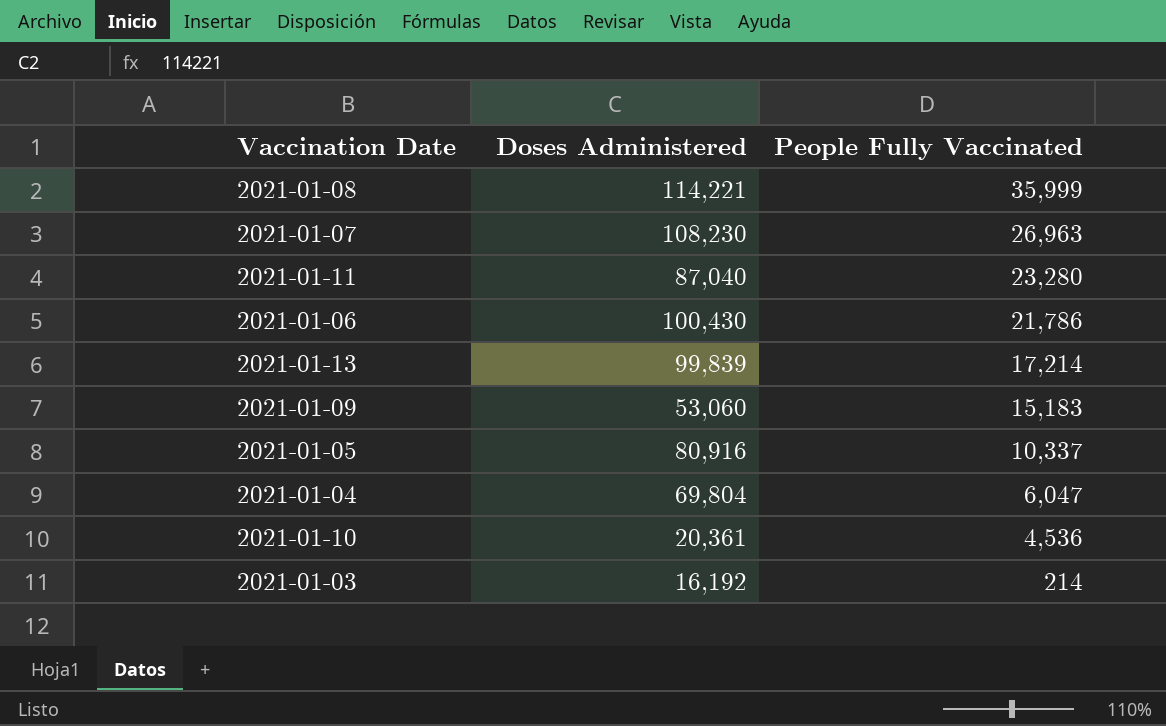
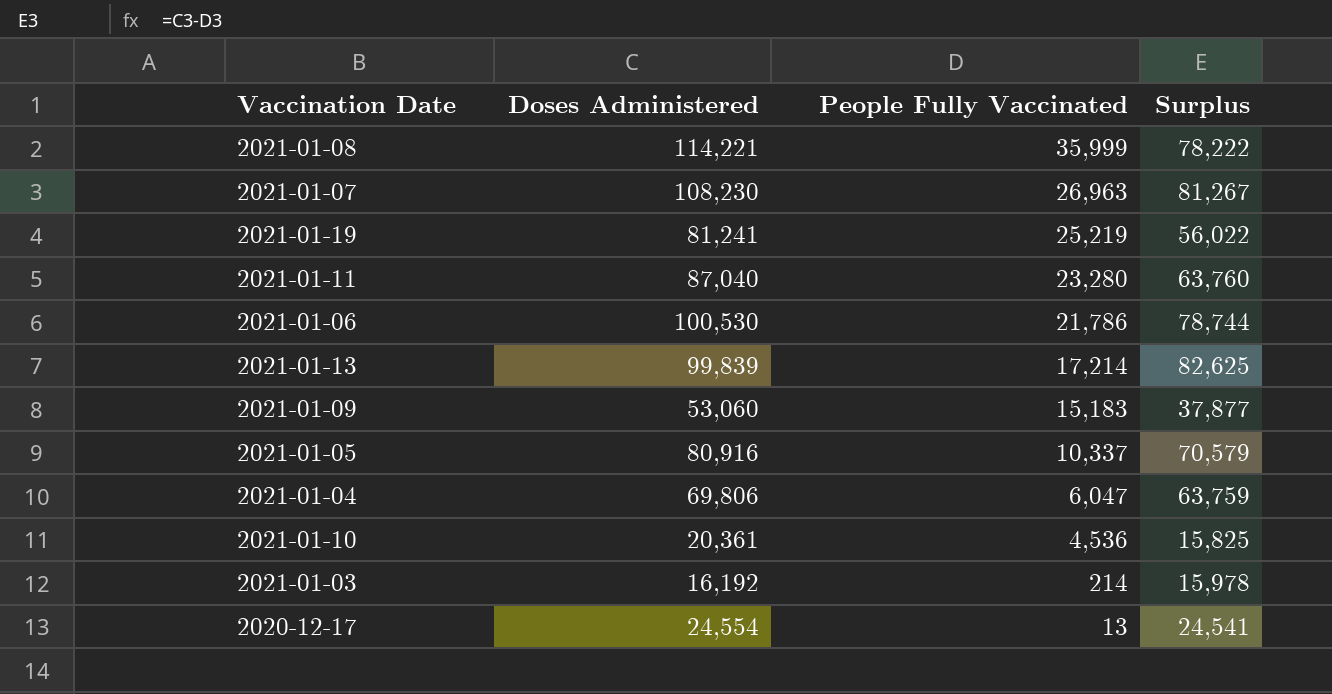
column Surplus | formula: none -> [Doses Administered] - [People Fully Vaccinated]
row 2021-01-19: none -> 81,241 | 25,219 | 56,022
2021-01-06 | Doses Administered: 100,430 -> 100,530
2021-01-04 | Doses Administered: 69,804 -> 69,806
row 2020-12-17: none -> 24,554 | 13 | 24,541

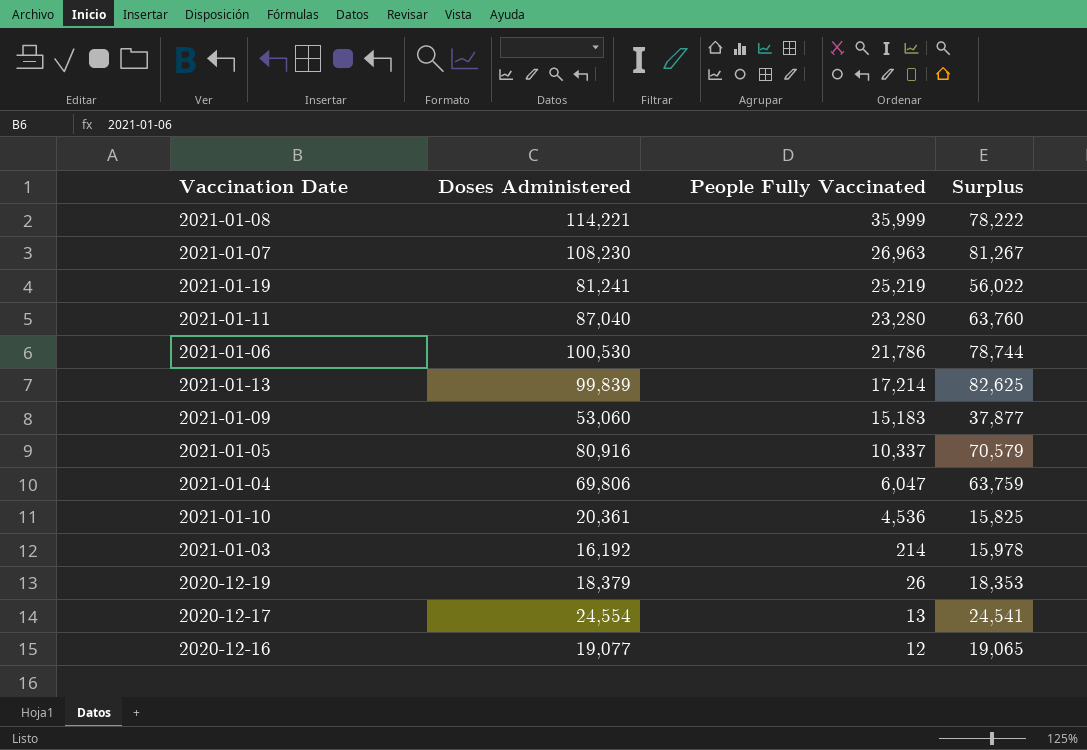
row 2020-12-19: none -> 18,379 | 26 | 18,353
row 2020-12-16: none -> 19,077 | 12 | 19,065

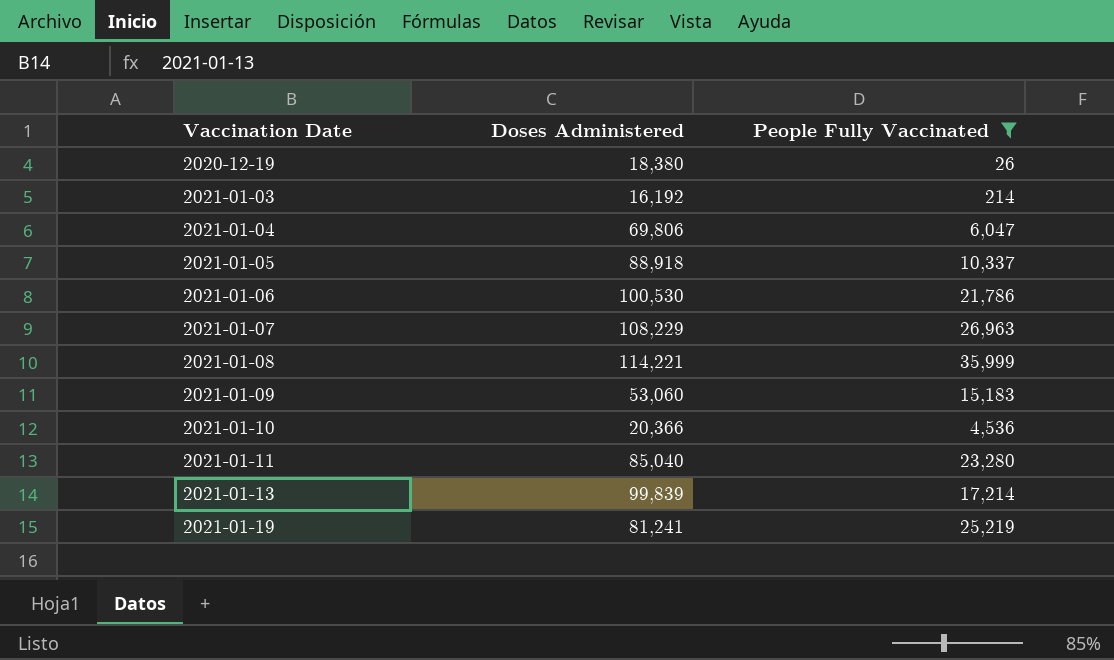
filter: none -> People Fully Vaccinated >= 26
row order: People Fully Vaccinated descending -> Vaccination Date ascending
column Surplus | formula: [Doses Administered] - [People Fully Vaccinated] -> none
2020-12-19 | Doses Administered: 18,379 -> 18,380
2021-01-05 | Doses Administered: 80,916 -> 88,918
2021-01-07 | Doses Administered: 108,230 -> 108,229
2021-01-10 | Doses Administered: 20,361 -> 20,366
2021-01-11 | Doses Administered: 87,040 -> 85,040

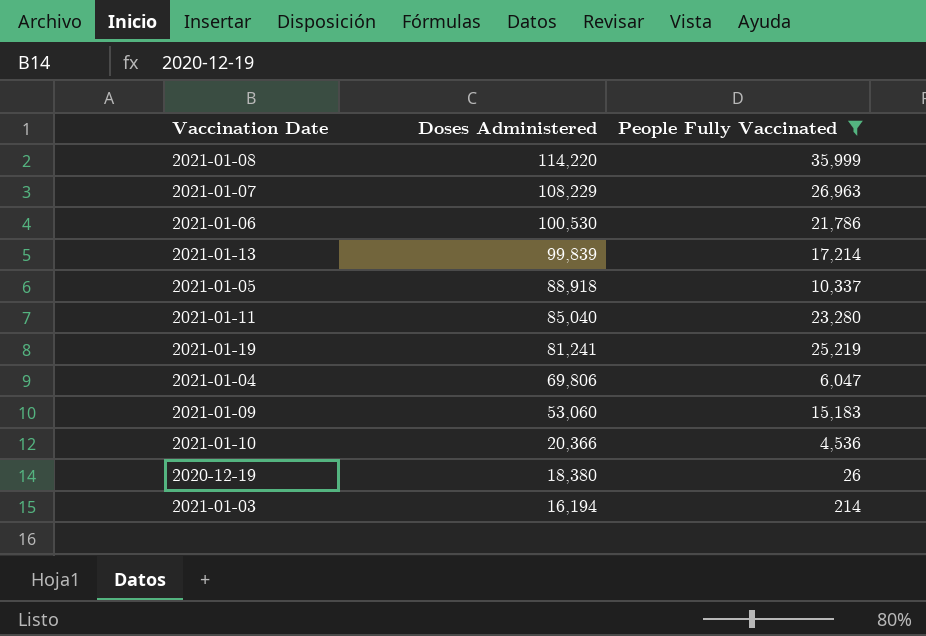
row order: Vaccination Date ascending -> Doses Administered descending
2021-01-08 | Doses Administered: 114,221 -> 114,220
2021-01-03 | Doses Administered: 16,192 -> 16,194

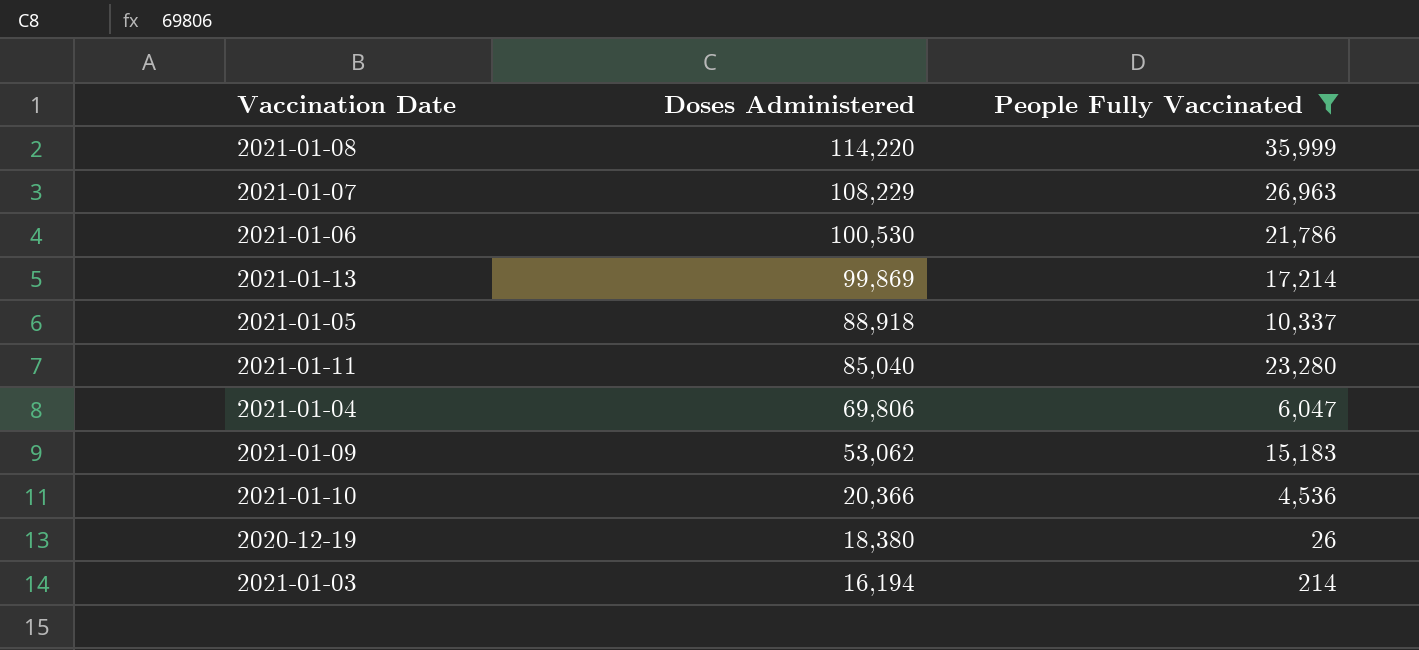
row 2021-01-19: 81,241 | 25,219 -> none
2021-01-13 | Doses Administered: 99,839 -> 99,869
2021-01-09 | Doses Administered: 53,060 -> 53,062

